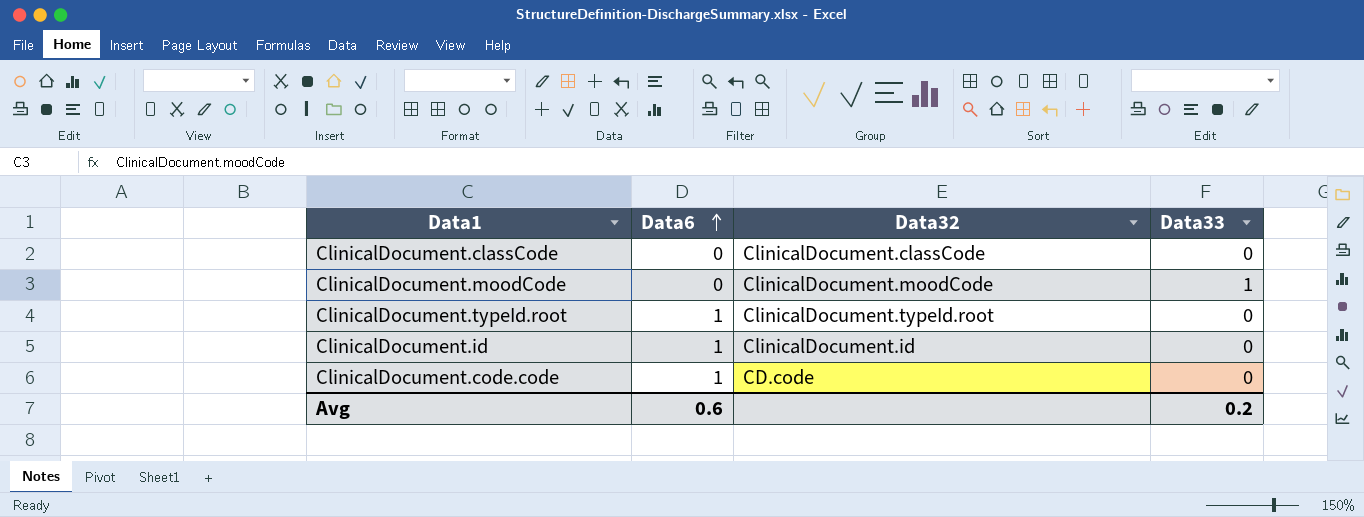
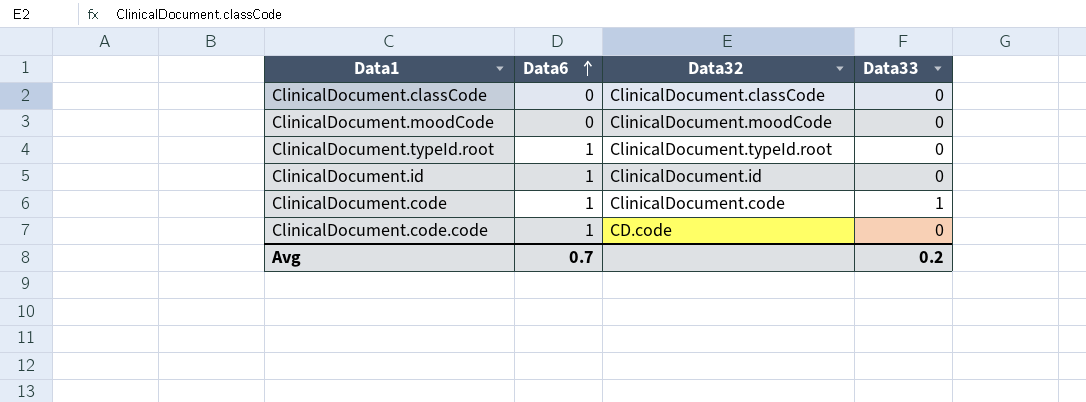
ClinicalDocument.moodCode | Data33: 1 -> 0
row ClinicalDocument.code: none -> 1 | ClinicalDocument.code | 1
Avg | Data6: 0.6 -> 0.7

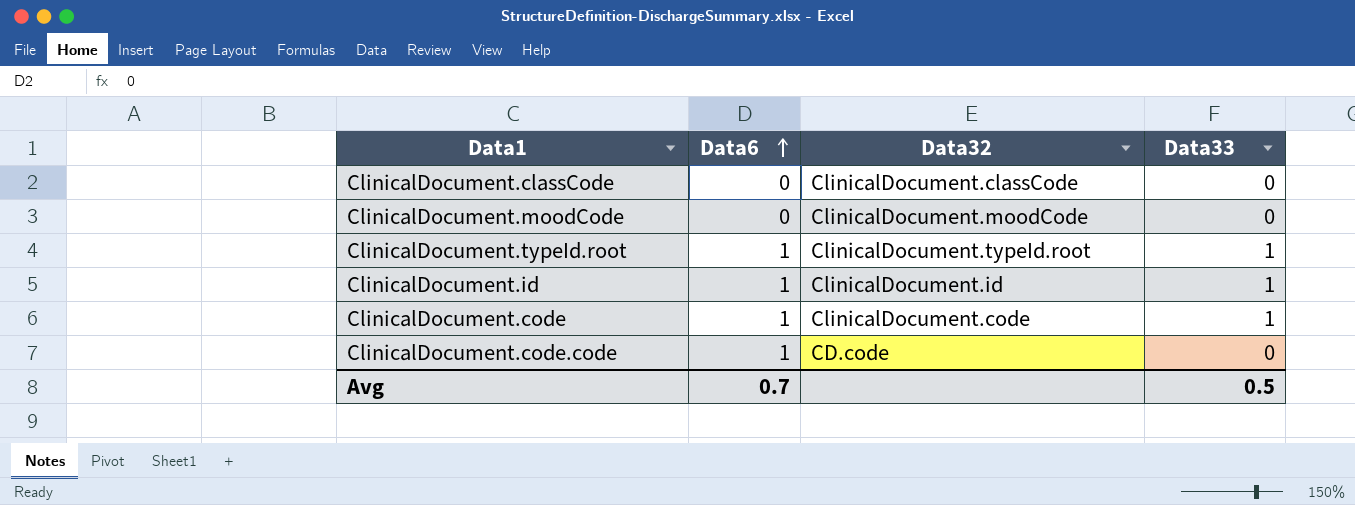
ClinicalDocument.typeId.root | Data33: 0 -> 1
ClinicalDocument.id | Data33: 0 -> 1
Avg | Data33: 0.2 -> 0.5

